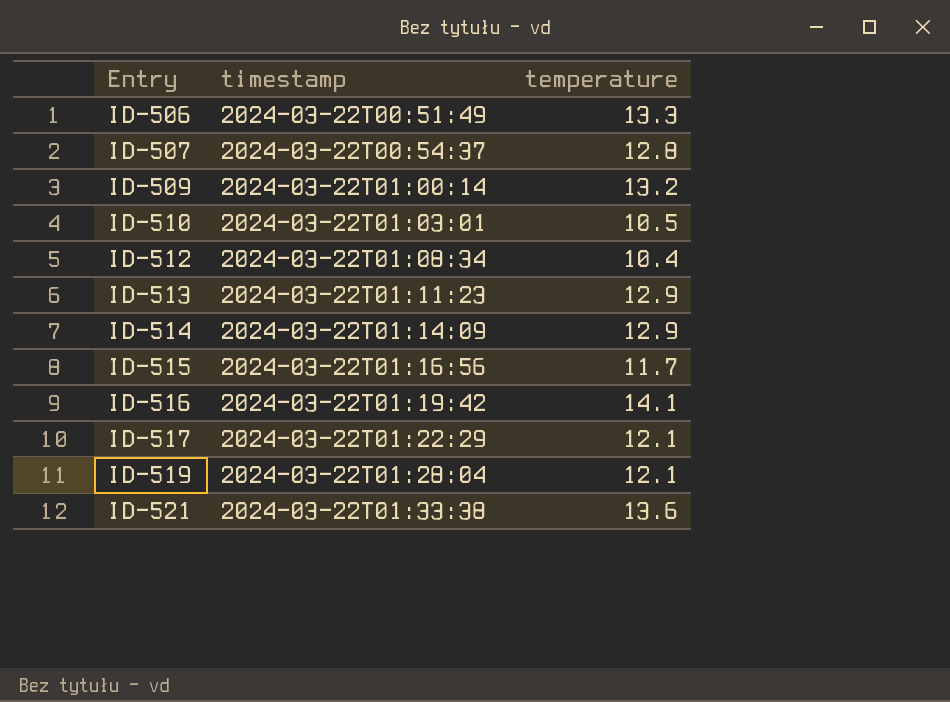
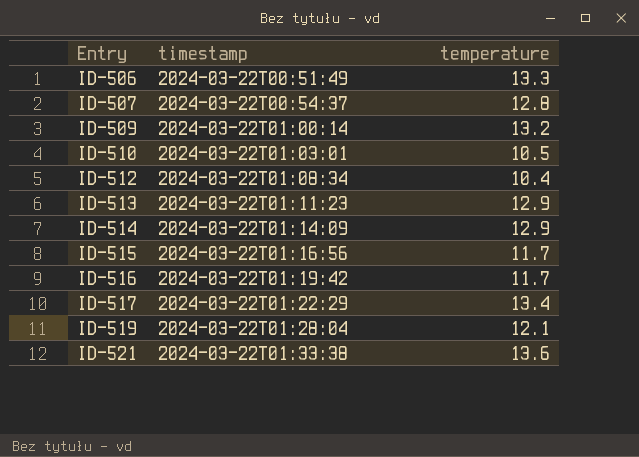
ID-516 | temperature: 14.1 -> 11.7
ID-517 | temperature: 12.1 -> 13.4

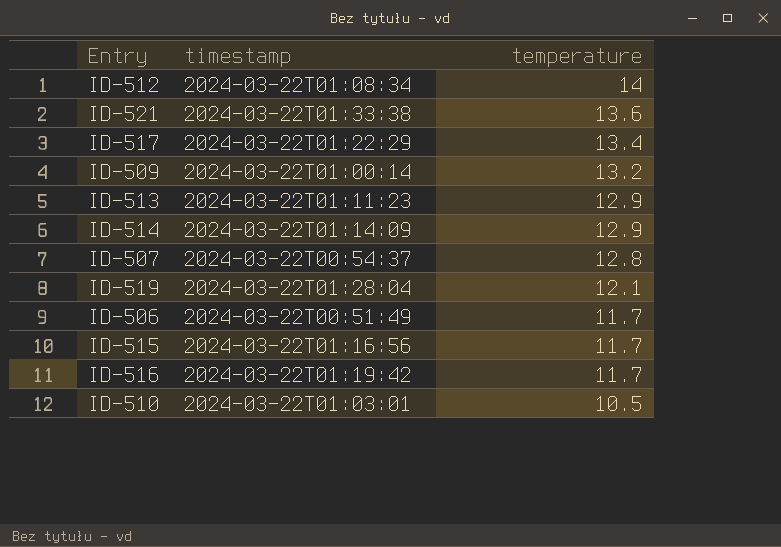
row order: Entry ascending -> temperature descending
ID-512 | temperature: 10.4 -> 14
ID-506 | temperature: 13.3 -> 11.7

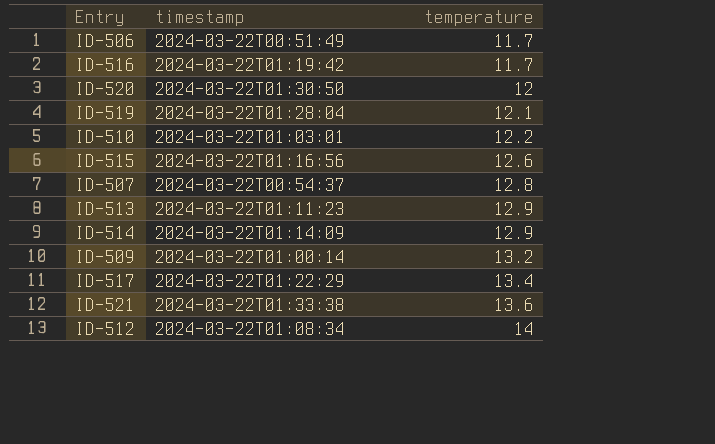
row order: temperature descending -> temperature ascending
row ID-520: none -> 2024-03-22T01:30:50 | 12
ID-510 | temperature: 10.5 -> 12.2
ID-515 | temperature: 11.7 -> 12.6

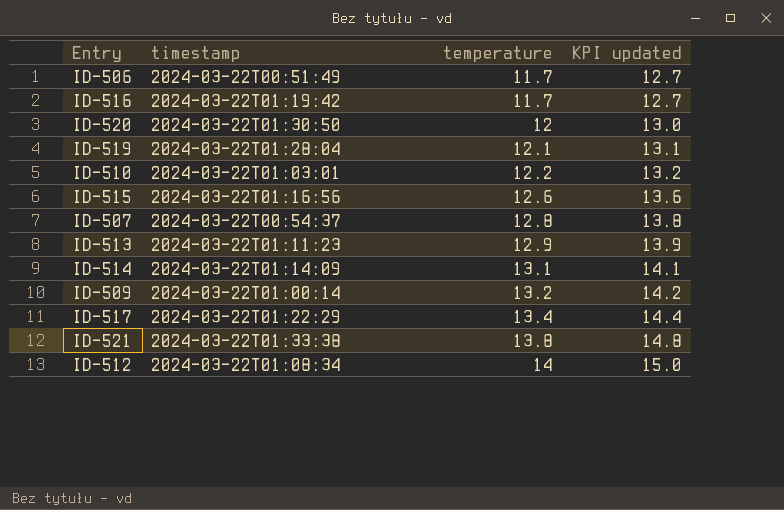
column KPI updated | formula: none -> [temperature] + 1
ID-514 | temperature: 12.9 -> 13.1
ID-521 | temperature: 13.6 -> 13.8

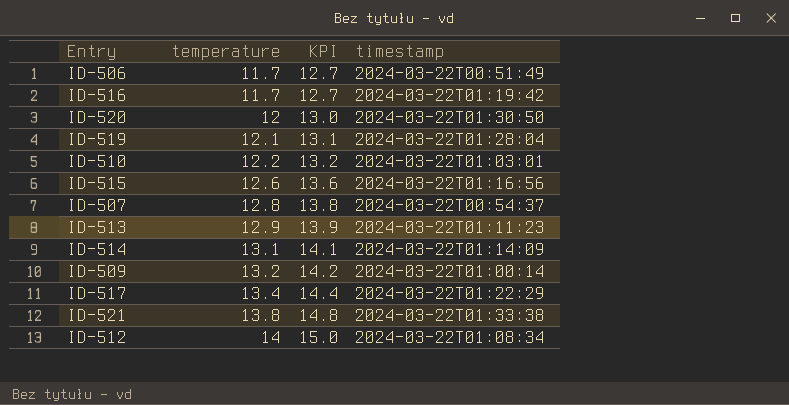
column name: KPI updated -> KPI
column timestamp | position: 2 -> 4

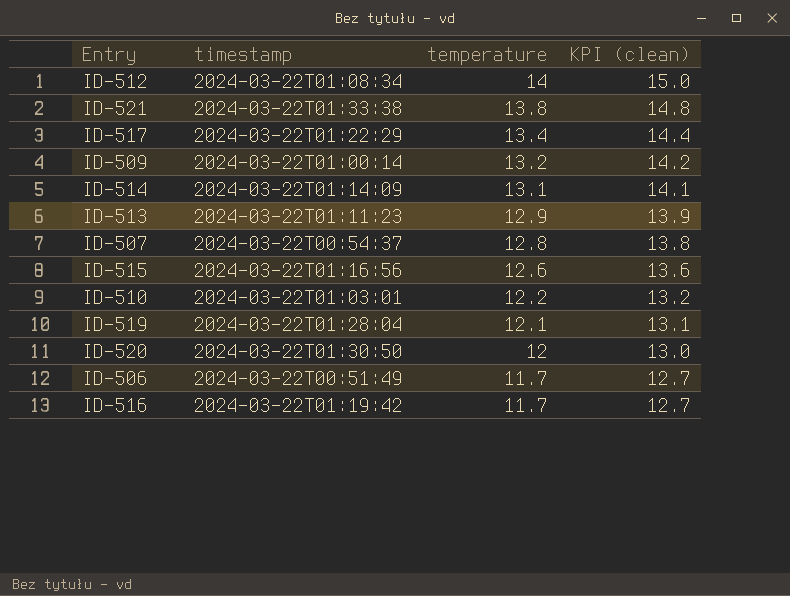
row order: temperature ascending -> temperature descending
column timestamp | position: 4 -> 2
column name: KPI -> KPI (clean)

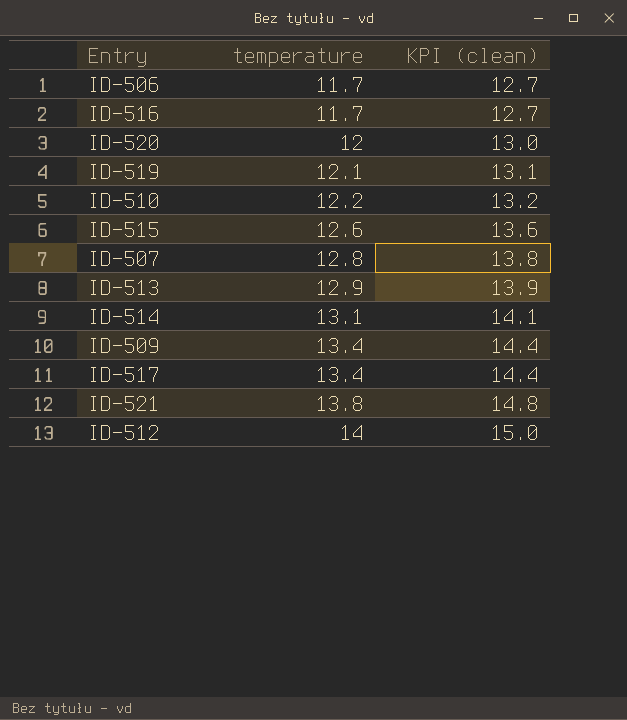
row order: temperature descending -> temperature ascending
column timestamp | position: 2 -> none
ID-509 | temperature: 13.2 -> 13.4
ID-509 | KPI (clean): 14.2 -> 14.4

